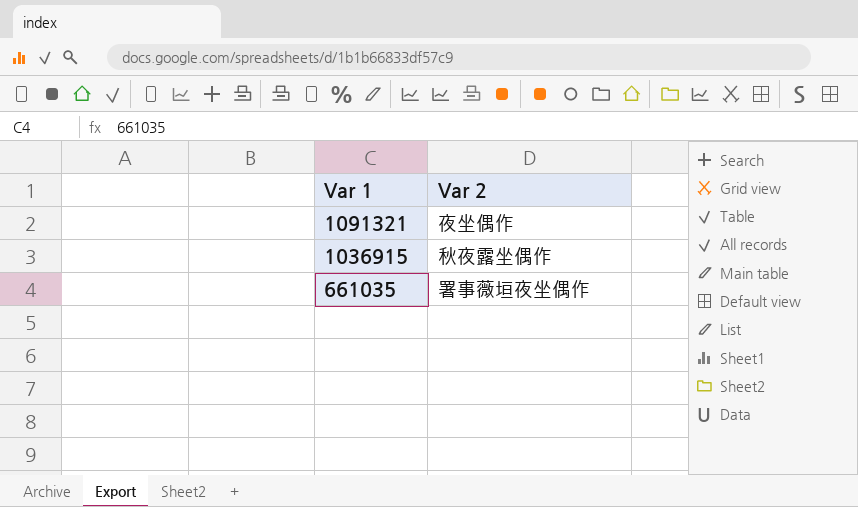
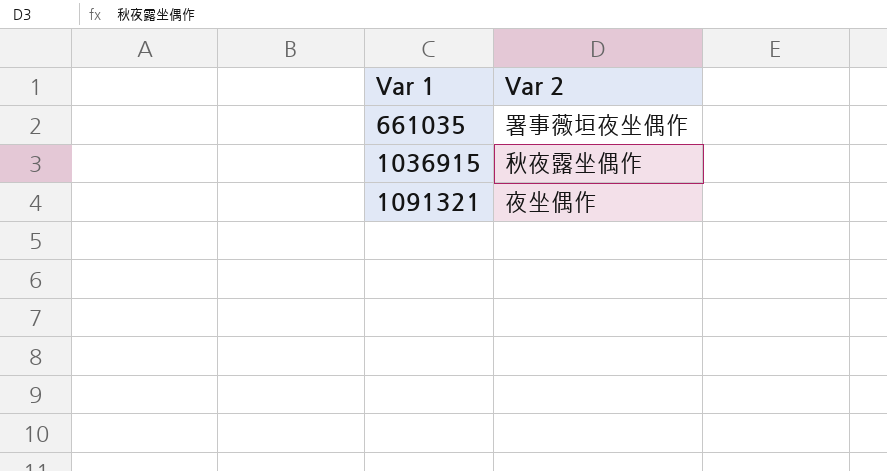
row order: Var 1 descending -> Var 1 ascending

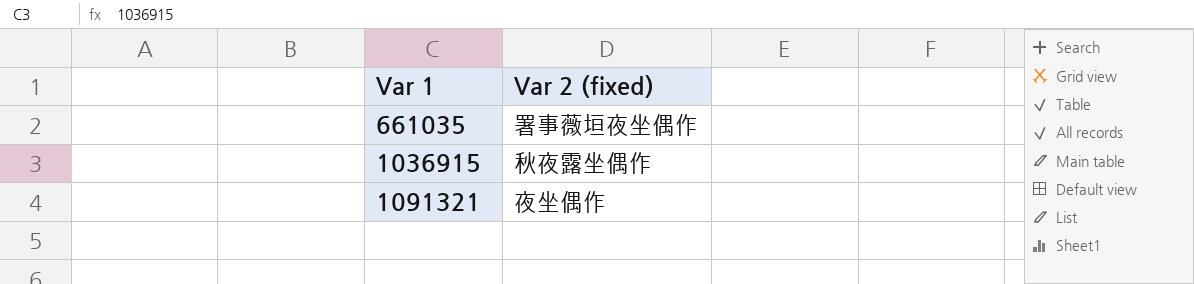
column name: Var 2 -> Var 2 (fixed)

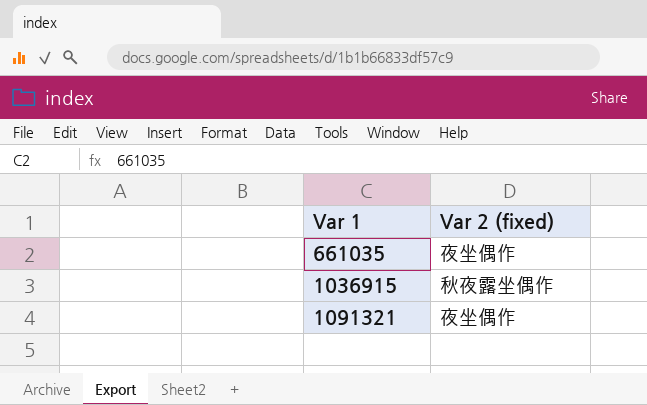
661035 | Var 2 (fixed): 署事薇垣夜坐偶作 -> 夜坐偶作

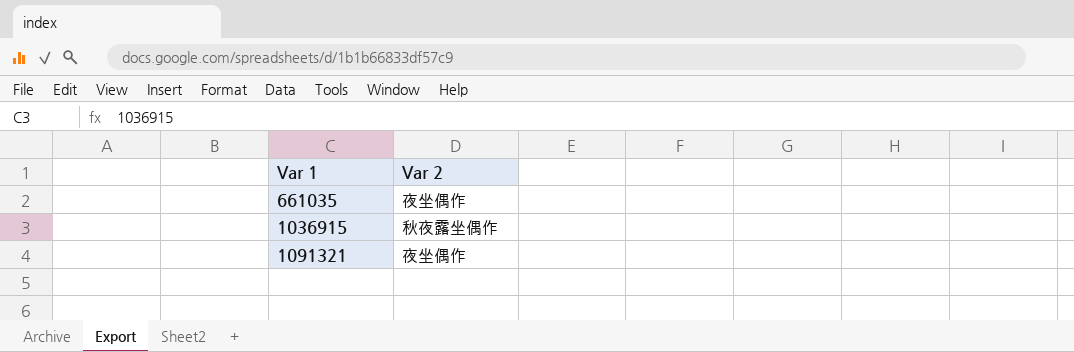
column name: Var 2 (fixed) -> Var 2

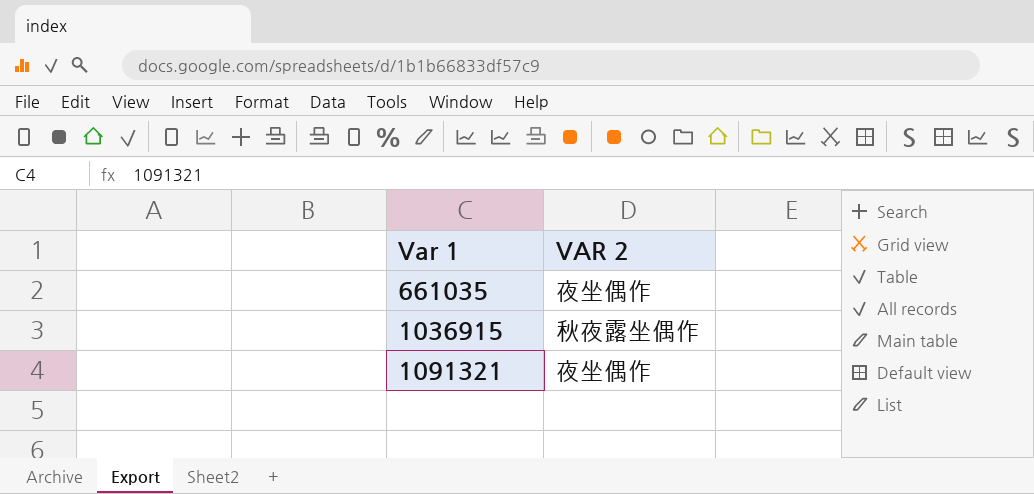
column name: Var 2 -> VAR 2

